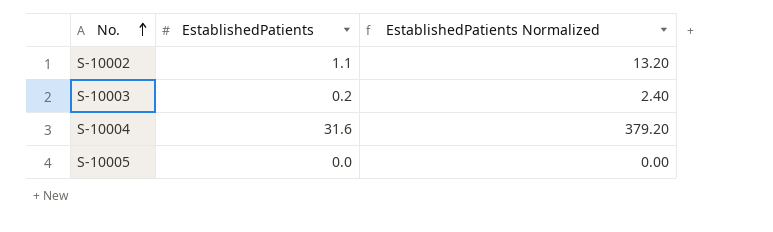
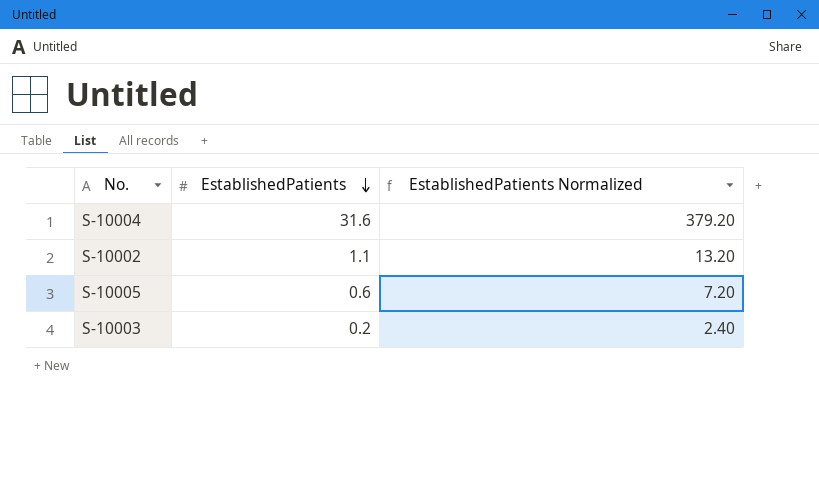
row order: No. ascending -> EstablishedPatients descending
S-10005 | EstablishedPatients: 0.0 -> 0.6
S-10005 | EstablishedPatients Normalized: 0.00 -> 7.20

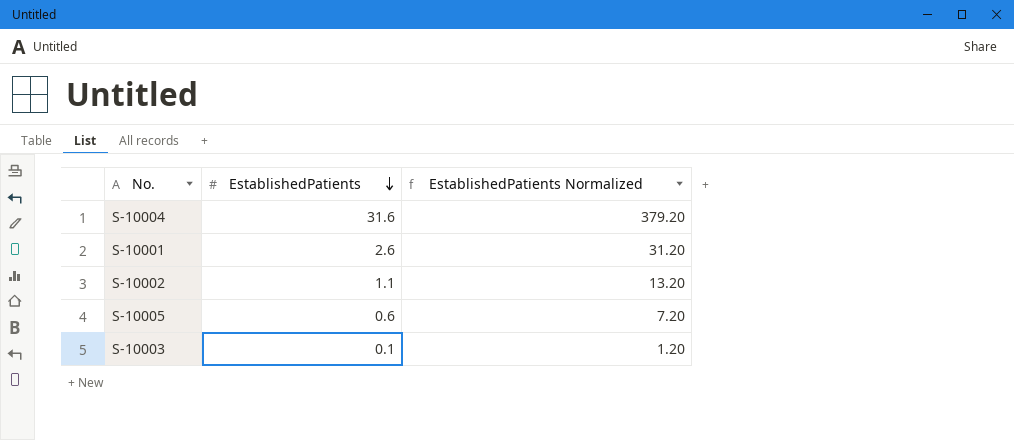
row S-10001: none -> 2.6 | 31.20
S-10003 | EstablishedPatients: 0.2 -> 0.1
S-10003 | EstablishedPatients Normalized: 2.40 -> 1.20

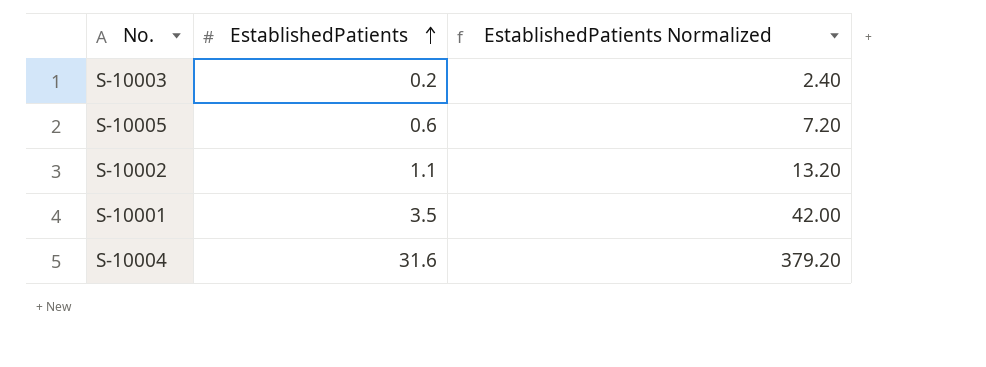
row order: EstablishedPatients descending -> EstablishedPatients ascending
S-10003 | EstablishedPatients: 0.1 -> 0.2
S-10003 | EstablishedPatients Normalized: 1.20 -> 2.40
S-10001 | EstablishedPatients: 2.6 -> 3.5
S-10001 | EstablishedPatients Normalized: 31.20 -> 42.00

